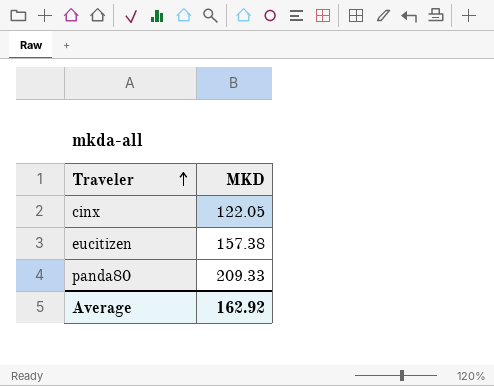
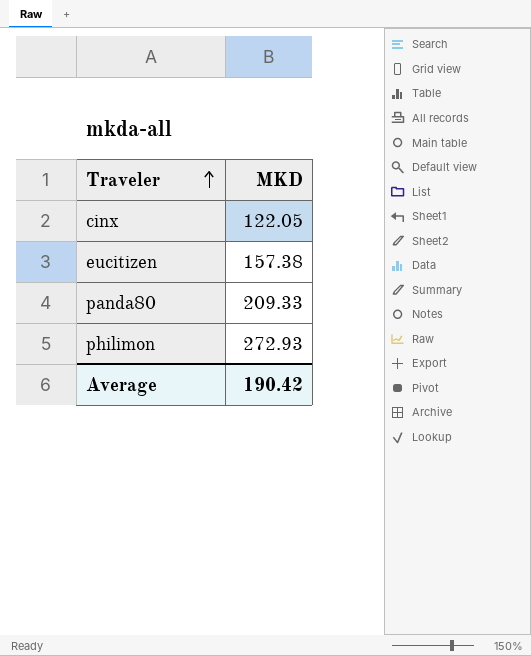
row philimon: none -> 272.93
Average | MKD: 162.92 -> 190.42

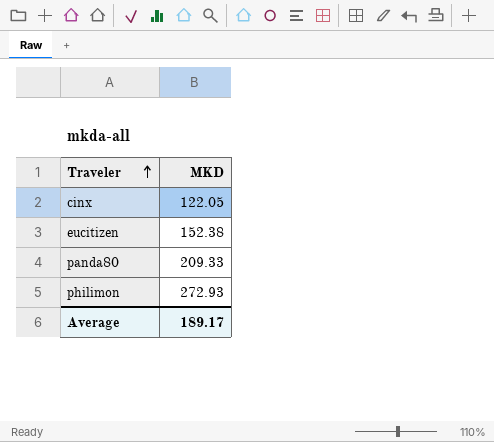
eucitizen | MKD: 157.38 -> 152.38
Average | MKD: 190.42 -> 189.17

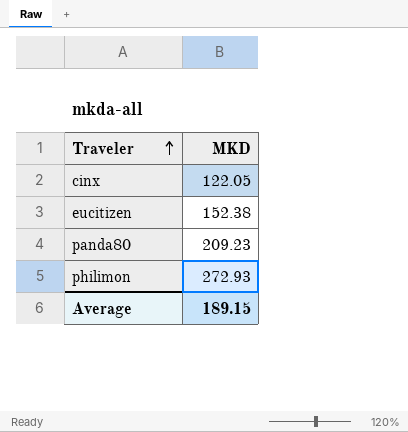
panda80 | MKD: 209.33 -> 209.23
Average | MKD: 189.17 -> 189.15

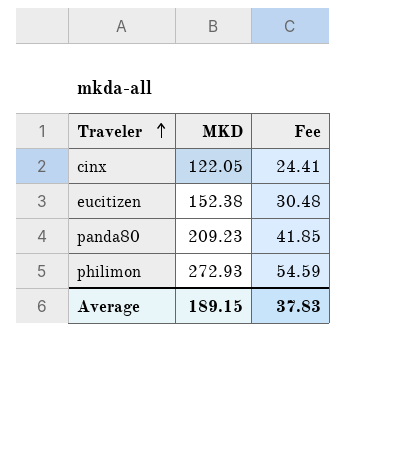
column Fee | formula: none -> [MKD] * 0.2

